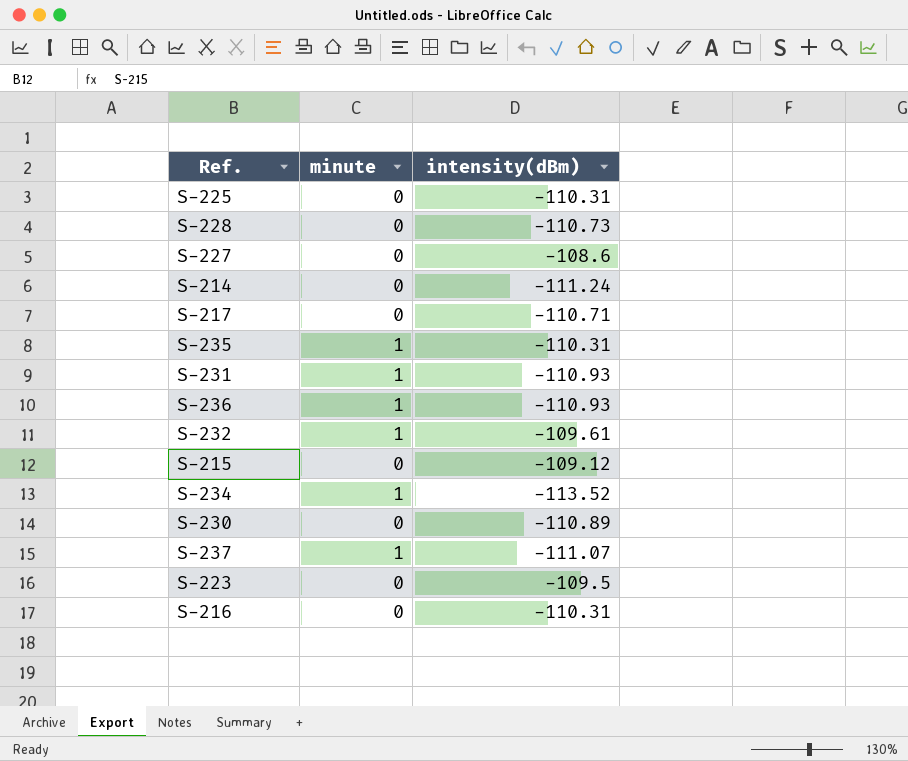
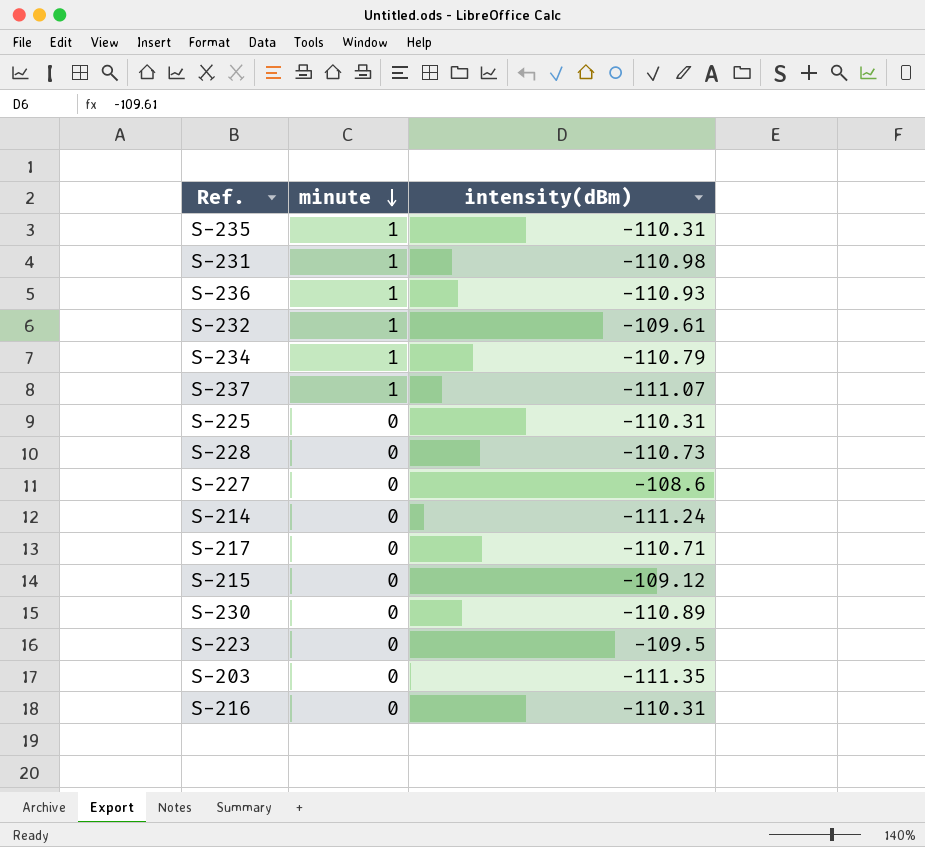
row order: none -> minute descending
S-231 | intensity(dBm): -110.93 -> -110.98
S-234 | intensity(dBm): -113.52 -> -110.79
row S-203: none -> 0 | -111.35

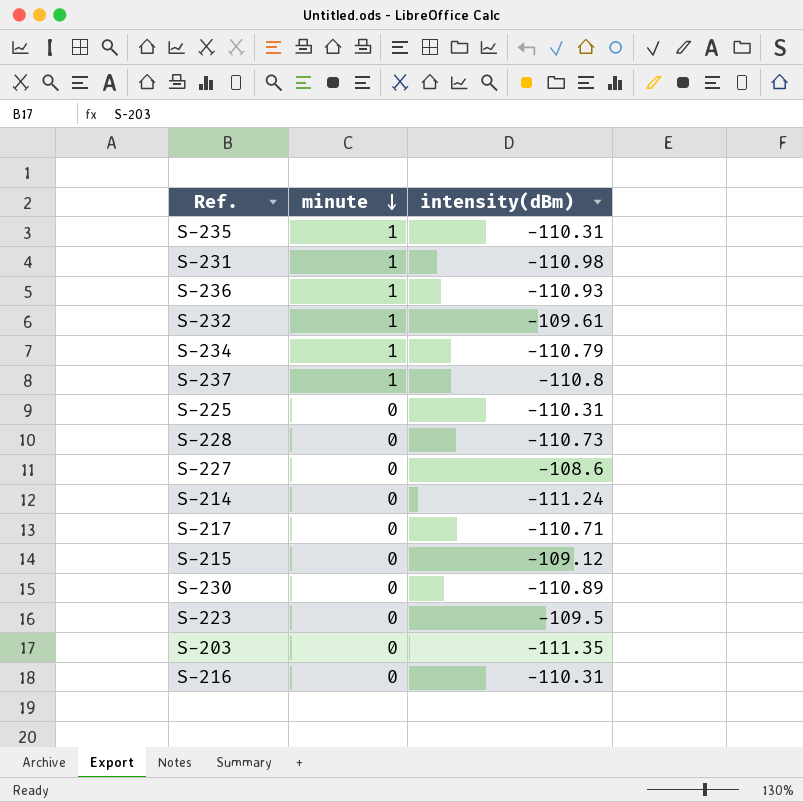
S-237 | intensity(dBm): -111.07 -> -110.8

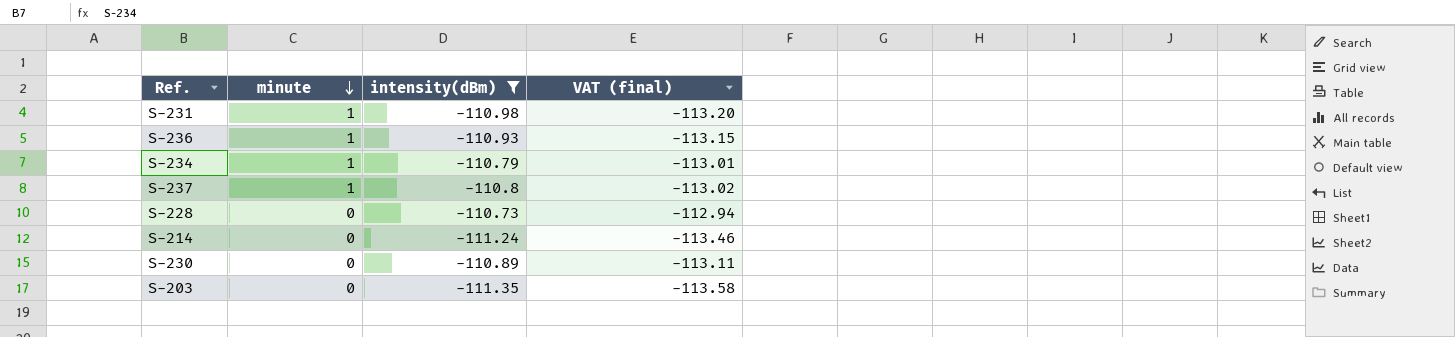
filter: none -> intensity(dBm) <= -110.73
column VAT (final) | formula: none -> [intensity(dBm)] * 1.02

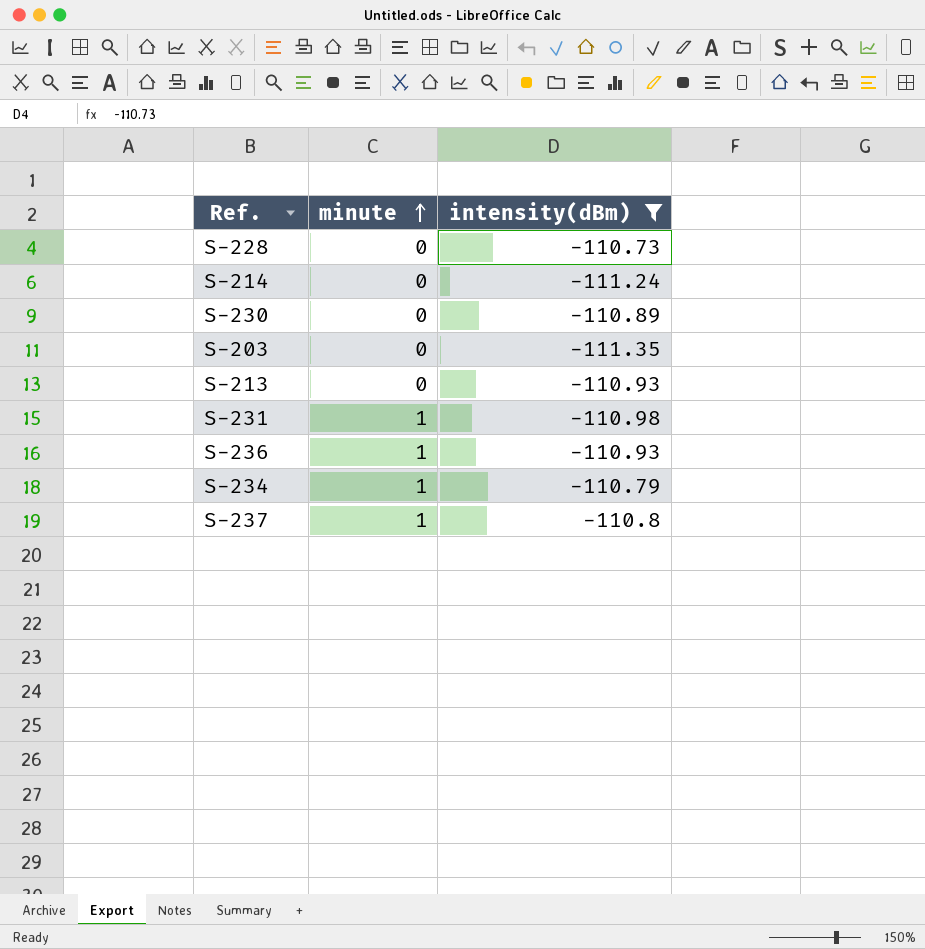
row order: minute descending -> minute ascending
column VAT (final) | formula: [intensity(dBm)] * 1.02 -> none
row S-213: none -> 0 | -110.93

